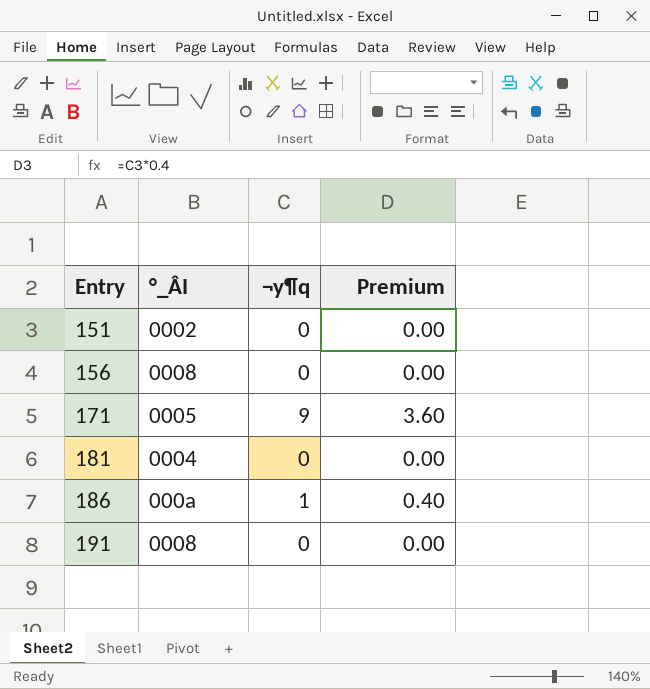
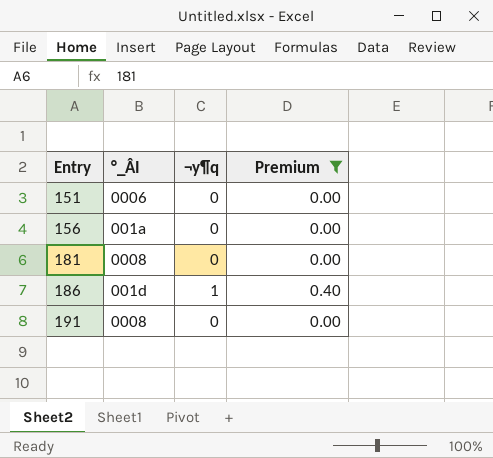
filter: none -> Premium != 3.60
151 | °_ÂI: 0002 -> 0006
156 | °_ÂI: 0008 -> 001a
181 | °_ÂI: 0004 -> 0008
186 | °_ÂI: 000a -> 001d

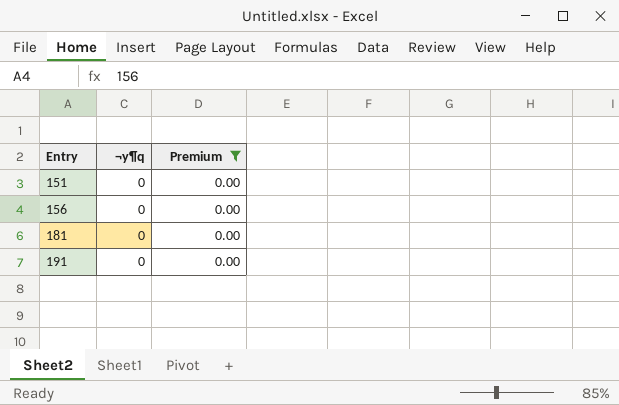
column °_ÂI | position: 2 -> none
row 186: 001d | 1 | 0.40 -> none

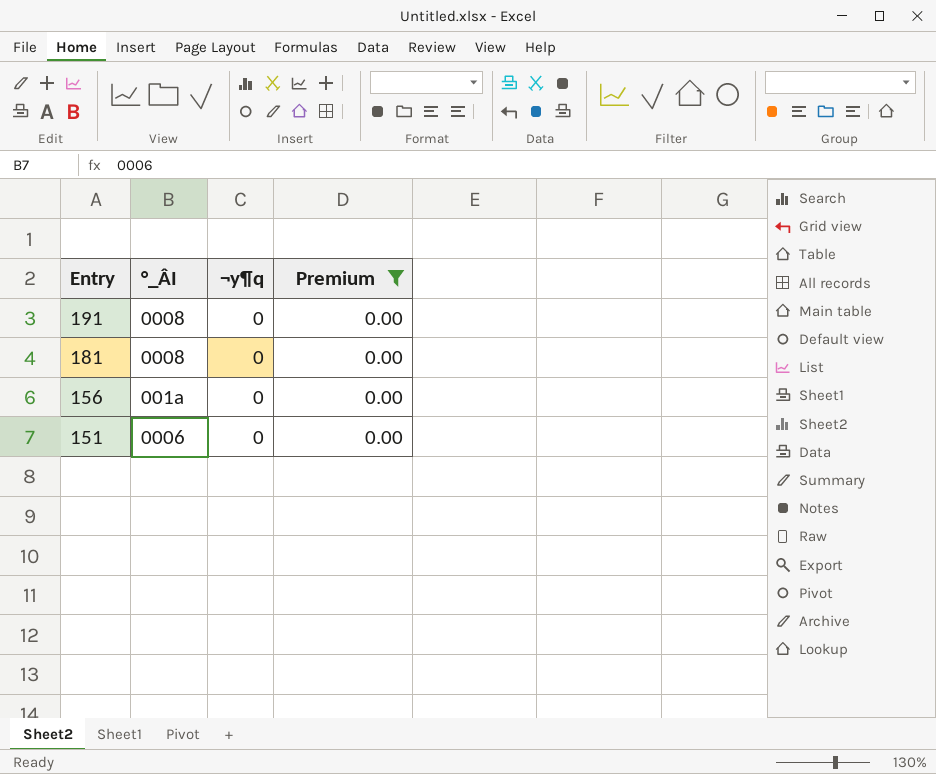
row order: Entry ascending -> Entry descending
column °_ÂI | position: none -> 2

